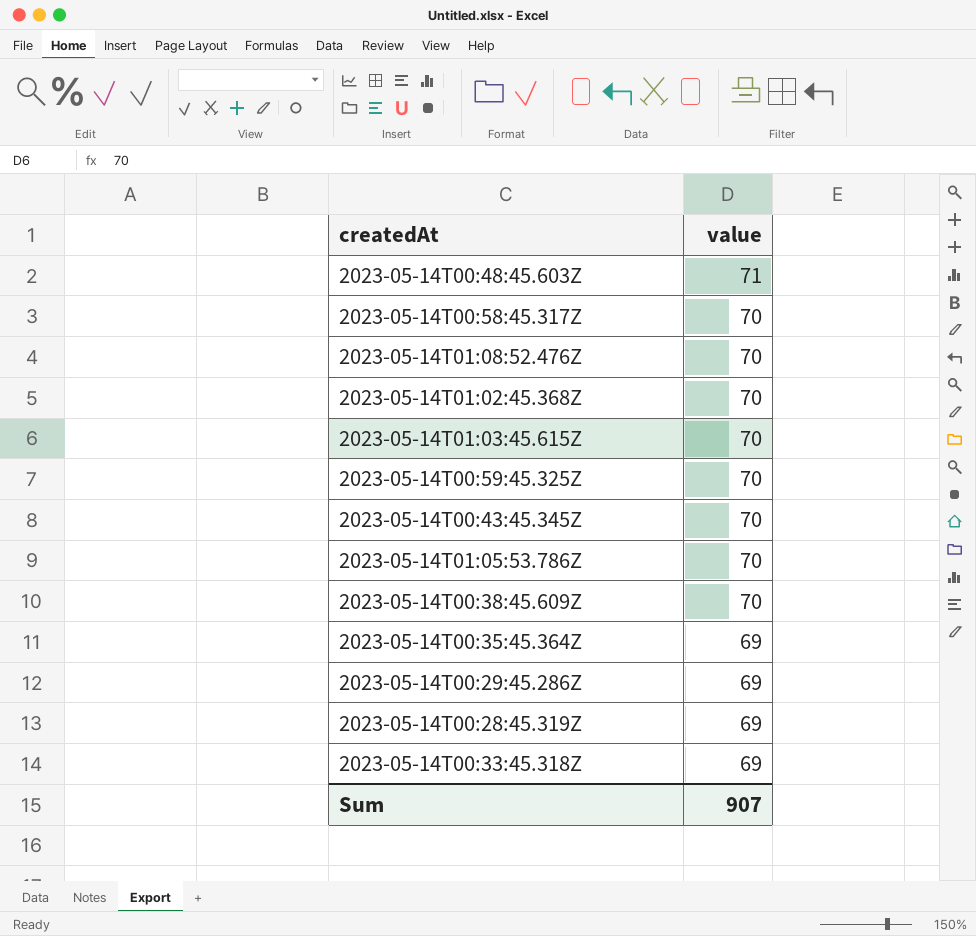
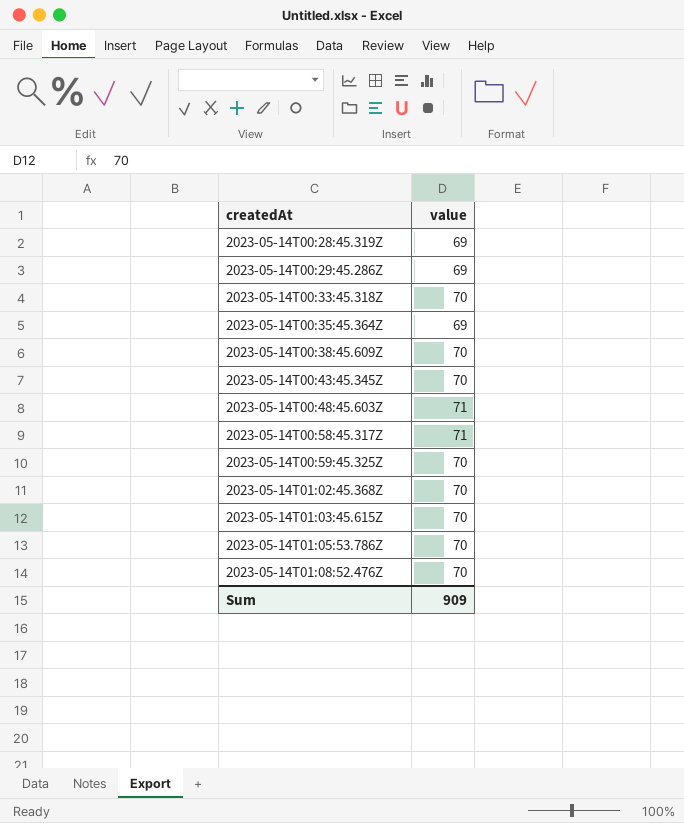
row order: value descending -> createdAt ascending
2023-05-14T00:33:45.318Z | value: 69 -> 70
2023-05-14T00:58:45.317Z | value: 70 -> 71
Sum | value: 907 -> 909

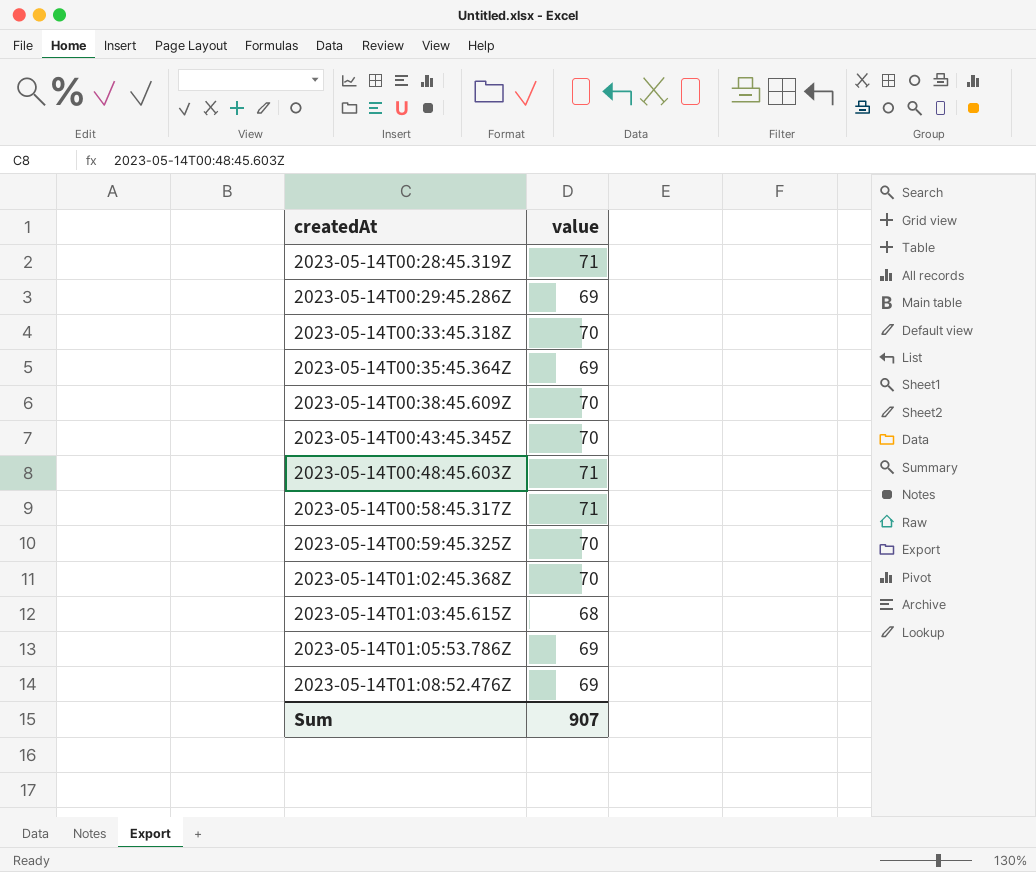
2023-05-14T00:28:45.319Z | value: 69 -> 71
2023-05-14T01:03:45.615Z | value: 70 -> 68
2023-05-14T01:05:53.786Z | value: 70 -> 69
2023-05-14T01:08:52.476Z | value: 70 -> 69
Sum | value: 909 -> 907

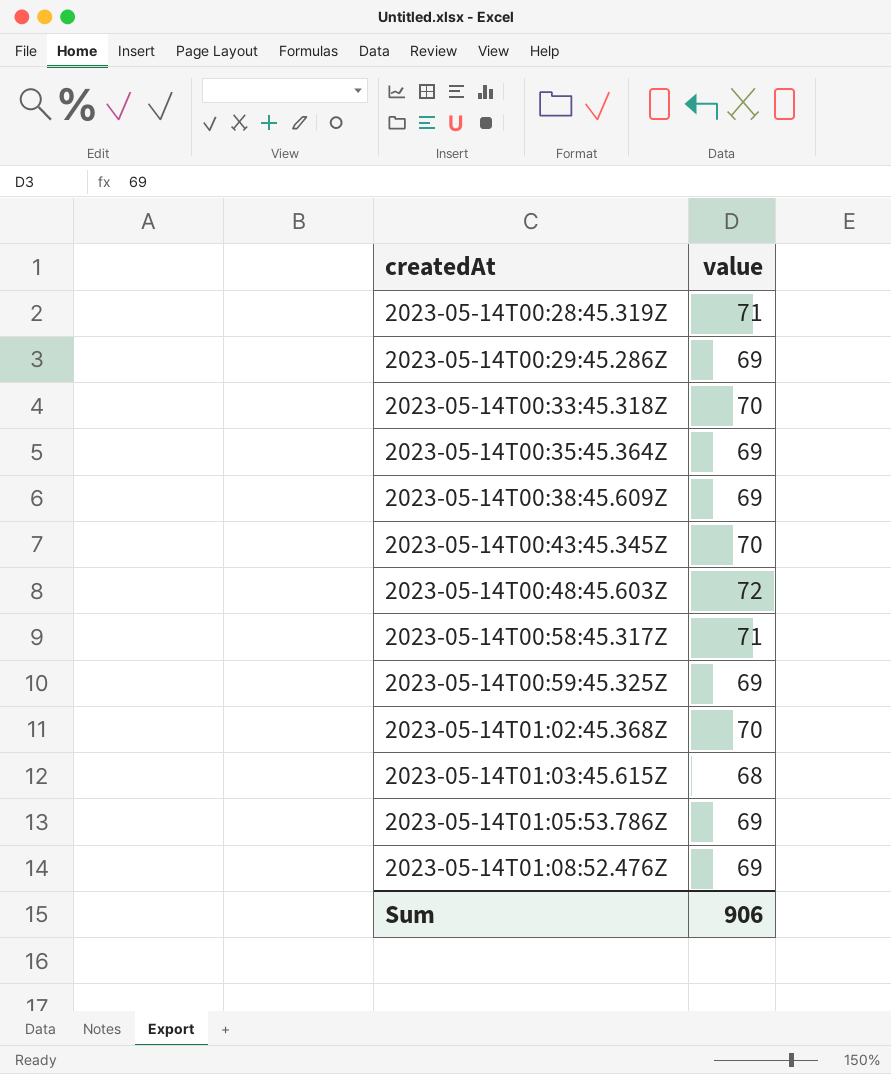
2023-05-14T00:38:45.609Z | value: 70 -> 69
2023-05-14T00:48:45.603Z | value: 71 -> 72
2023-05-14T00:59:45.325Z | value: 70 -> 69
Sum | value: 907 -> 906

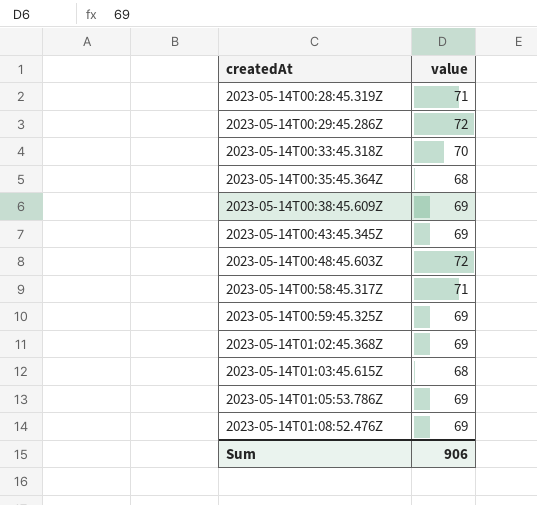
2023-05-14T00:29:45.286Z | value: 69 -> 72
2023-05-14T00:35:45.364Z | value: 69 -> 68
2023-05-14T00:43:45.345Z | value: 70 -> 69
2023-05-14T01:02:45.368Z | value: 70 -> 69

